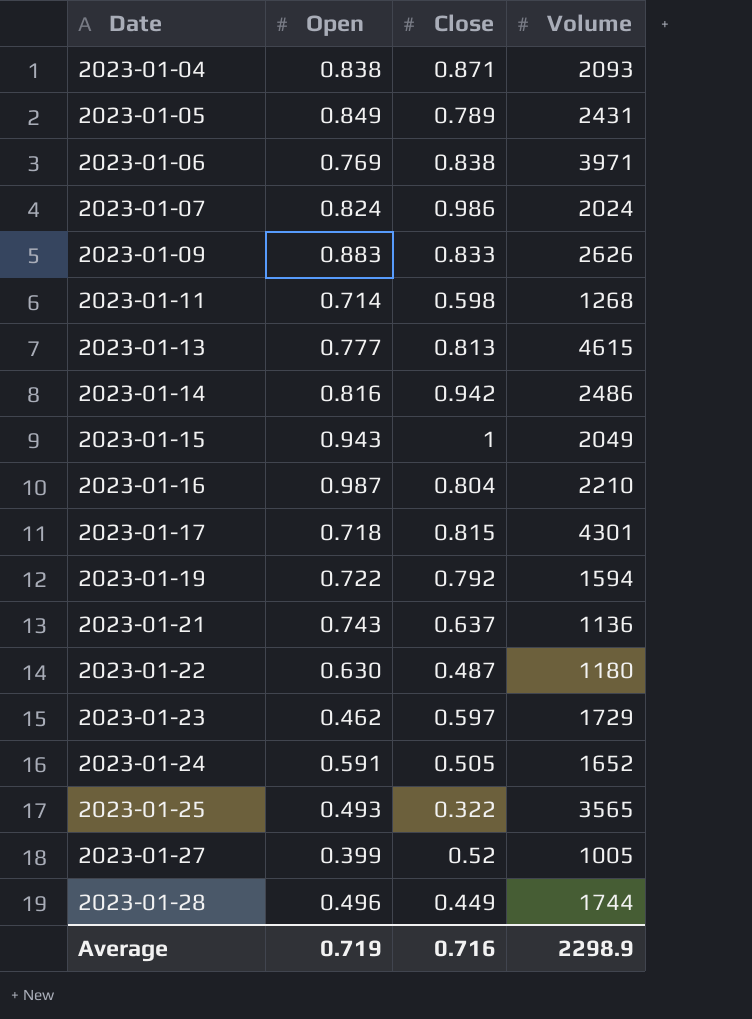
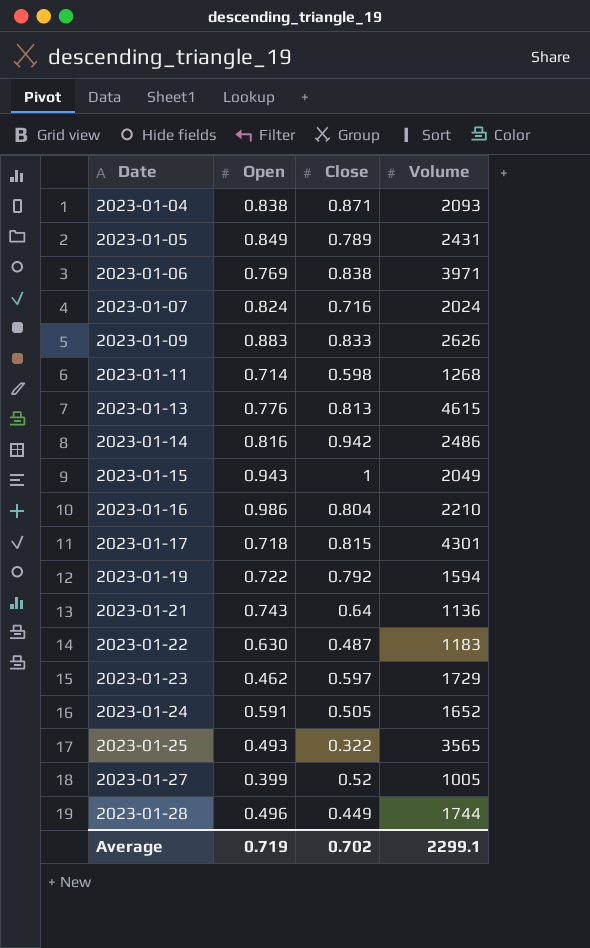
2023-01-07 | Close: 0.986 -> 0.716
2023-01-13 | Open: 0.777 -> 0.776
2023-01-16 | Open: 0.987 -> 0.986
2023-01-21 | Close: 0.637 -> 0.64
2023-01-22 | Volume: 1180 -> 1183
Average | Close: 0.716 -> 0.702
Average | Volume: 2298.9 -> 2299.1

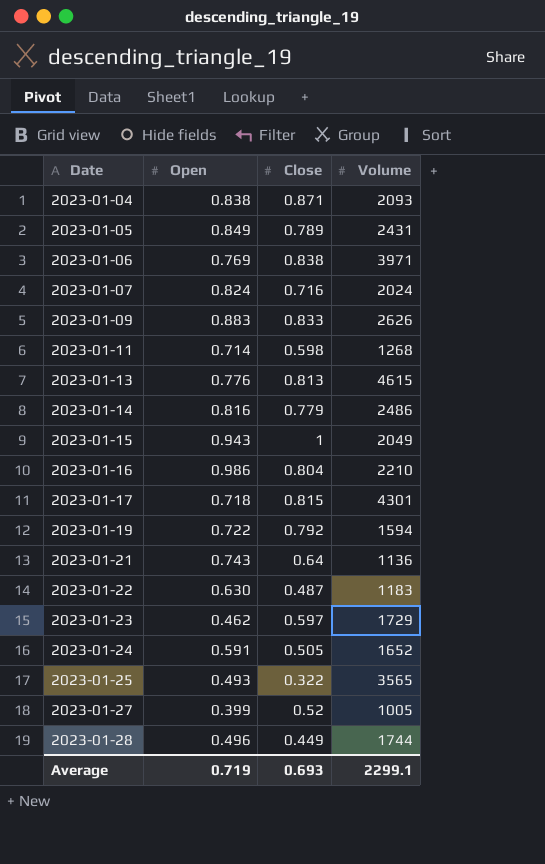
2023-01-14 | Close: 0.942 -> 0.779
Average | Close: 0.702 -> 0.693

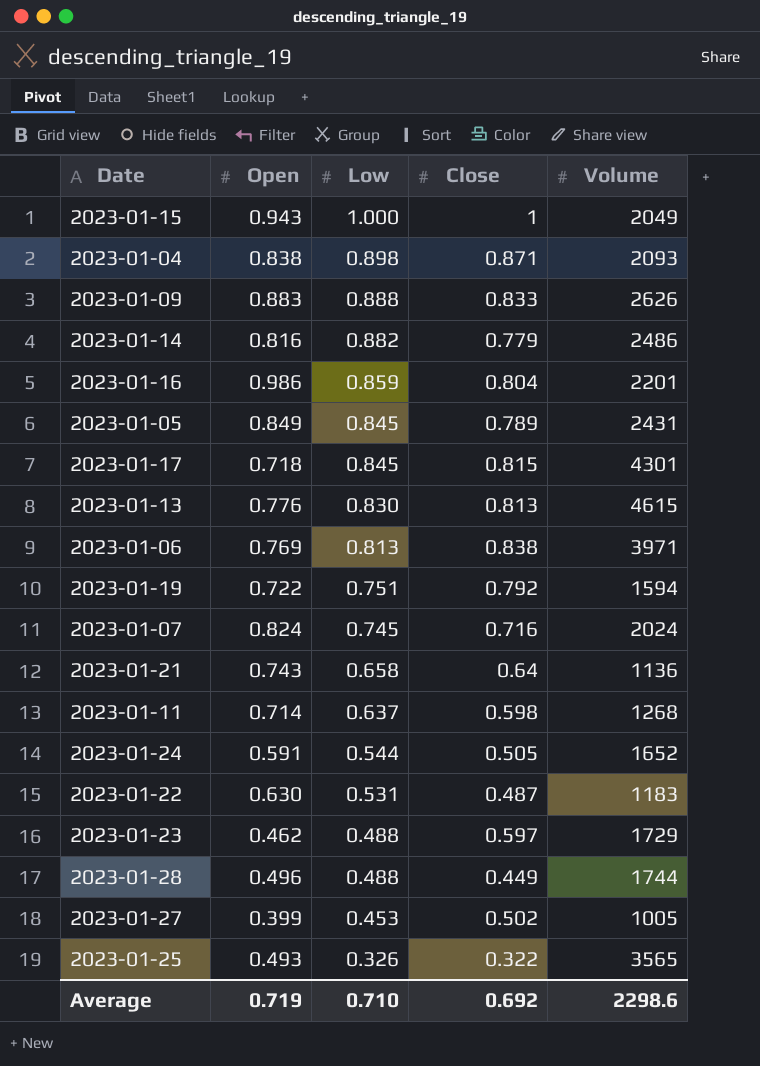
row order: Date ascending -> Low descending
column Low | position: none -> 3
2023-01-16 | Volume: 2210 -> 2201
2023-01-27 | Close: 0.52 -> 0.502
Average | Close: 0.693 -> 0.692
Average | Volume: 2299.1 -> 2298.6

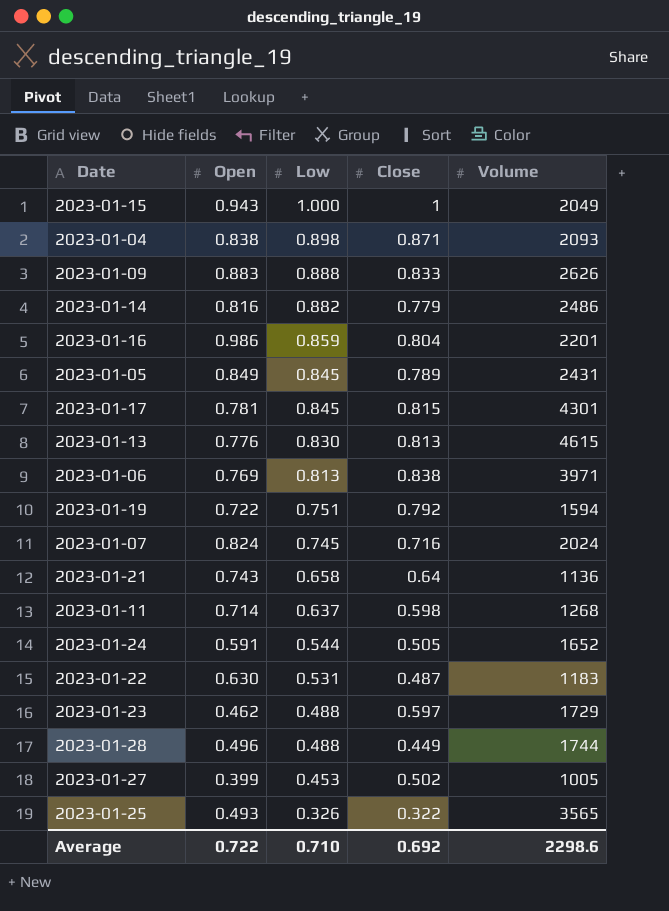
2023-01-17 | Open: 0.718 -> 0.781
Average | Open: 0.719 -> 0.722

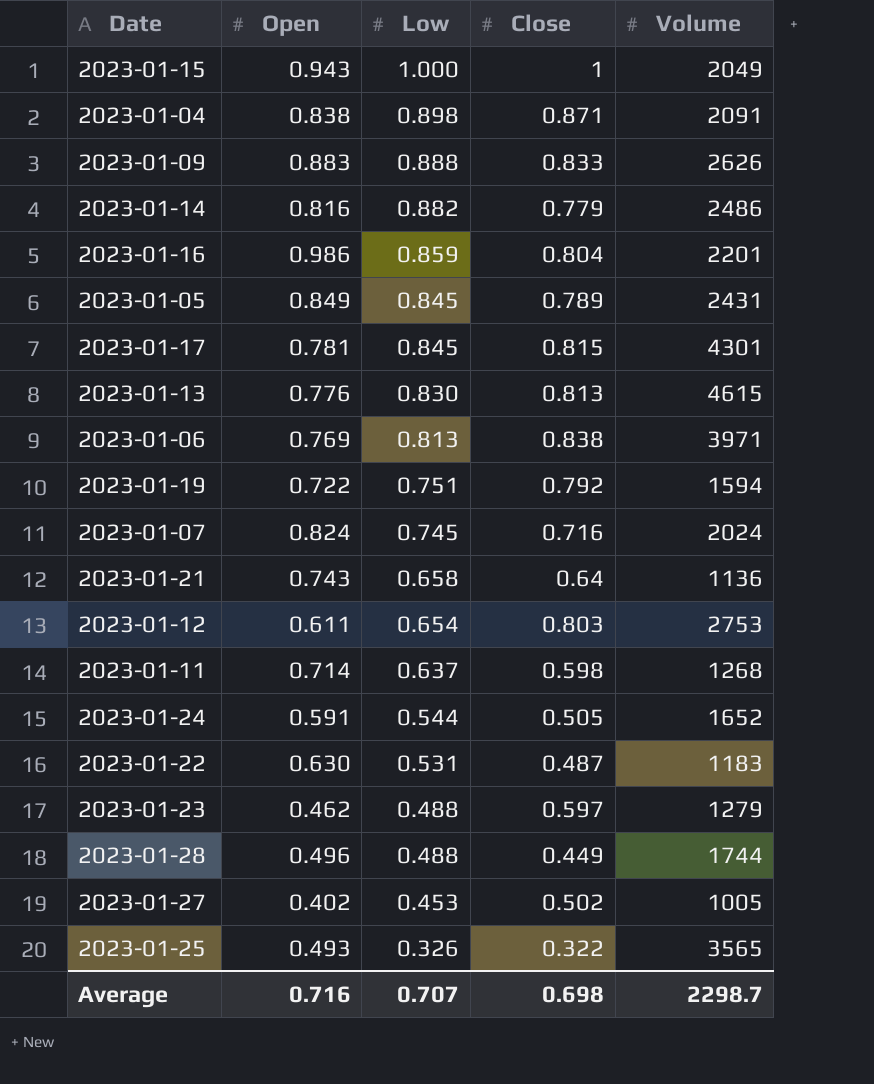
2023-01-04 | Volume: 2093 -> 2091
row 2023-01-12: none -> 0.611 | 0.654 | 0.803 | 2753
2023-01-23 | Volume: 1729 -> 1279
2023-01-27 | Open: 0.399 -> 0.402
Average | Open: 0.722 -> 0.716
Average | Low: 0.710 -> 0.707
Average | Close: 0.692 -> 0.698
Average | Volume: 2298.6 -> 2298.7

